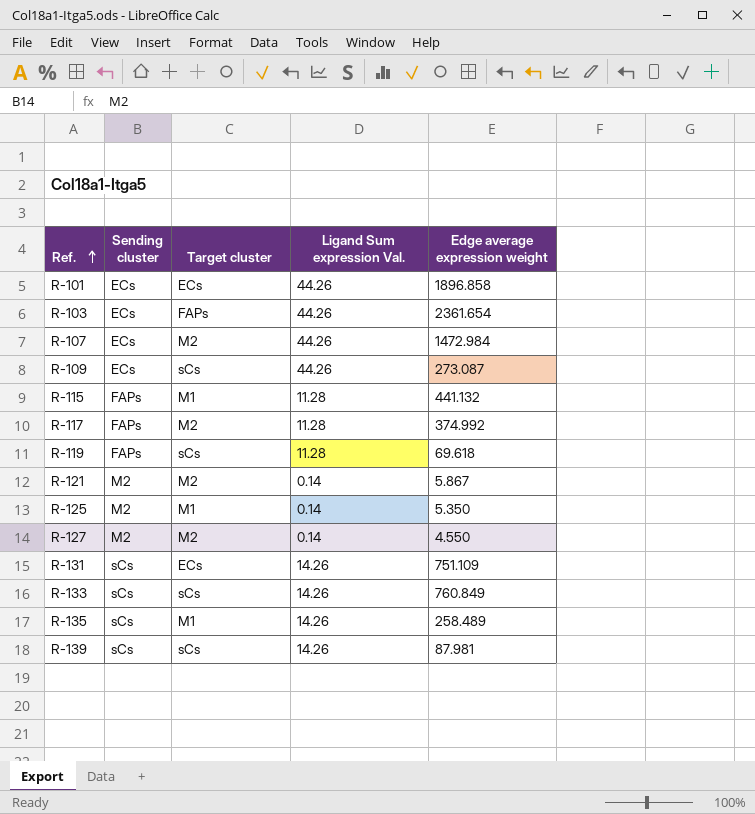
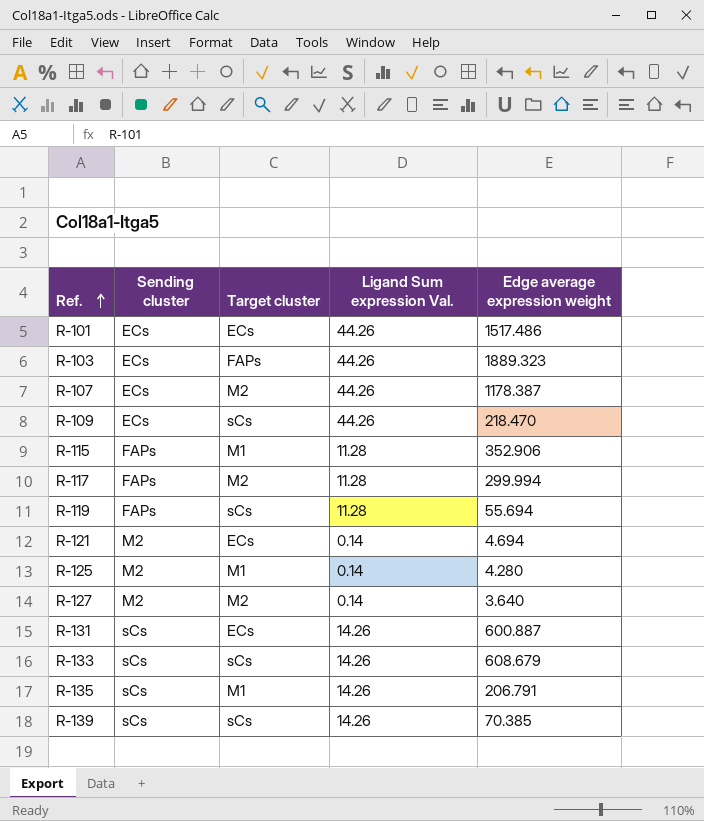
R-101 | Edge average expression weight: 1896.858 -> 1517.486
R-103 | Edge average expression weight: 2361.654 -> 1889.323
R-107 | Edge average expression weight: 1472.984 -> 1178.387
R-109 | Edge average expression weight: 273.087 -> 218.470
R-115 | Edge average expression weight: 441.132 -> 352.906
R-117 | Edge average expression weight: 374.992 -> 299.994
R-119 | Edge average expression weight: 69.618 -> 55.694
R-121 | Target cluster: M2 -> ECs
R-121 | Edge average expression weight: 5.867 -> 4.694
R-125 | Edge average expression weight: 5.350 -> 4.280
R-127 | Edge average expression weight: 4.550 -> 3.640
R-131 | Edge average expression weight: 751.109 -> 600.887
R-133 | Edge average expression weight: 760.849 -> 608.679
R-135 | Edge average expression weight: 258.489 -> 206.791
R-139 | Edge average expression weight: 87.981 -> 70.385

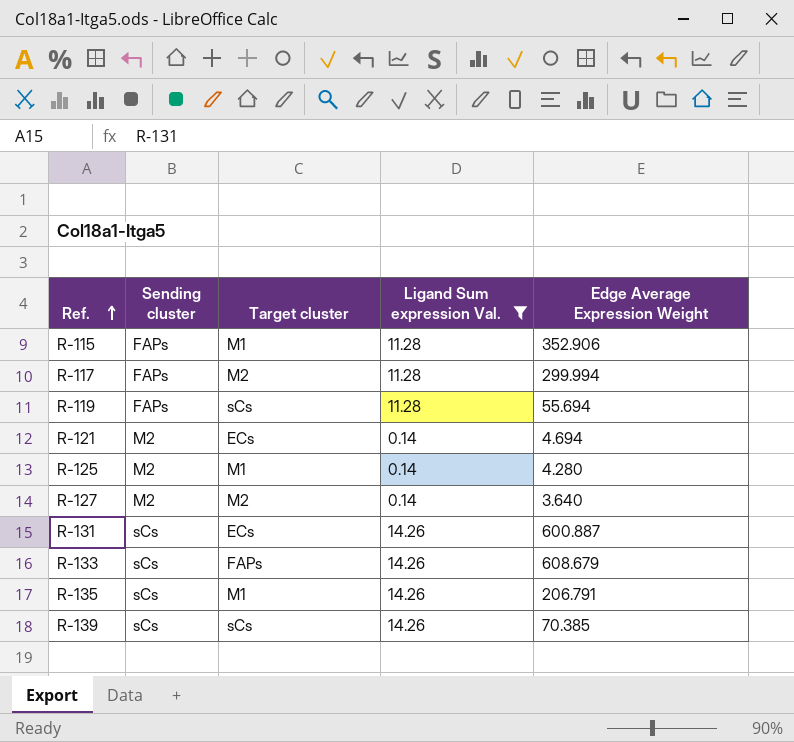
filter: none -> Ligand Sum expression Val. != 44.26
column name: Edge average expression weight -> Edge Average Expression Weight
R-133 | Target cluster: sCs -> FAPs

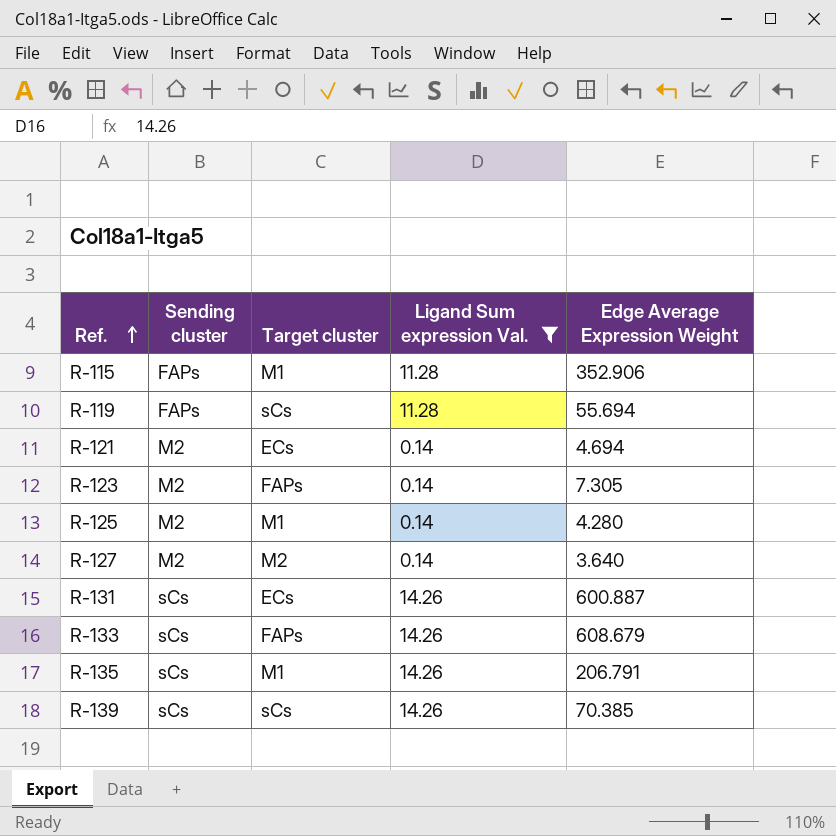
row R-117: FAPs | M2 | 11.28 | 299.994 -> none
row R-123: none -> M2 | FAPs | 0.14 | 7.305

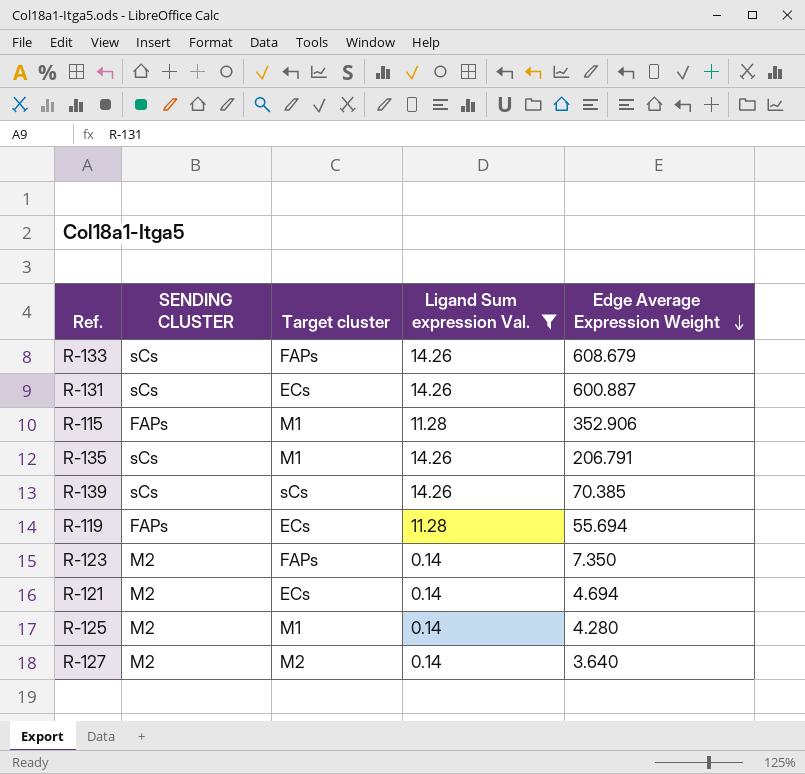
row order: Ref. ascending -> Edge Average Expression Weight descending
column name: Sending cluster -> SENDING CLUSTER
R-119 | Target cluster: sCs -> ECs
R-123 | Edge Average Expression Weight: 7.305 -> 7.350

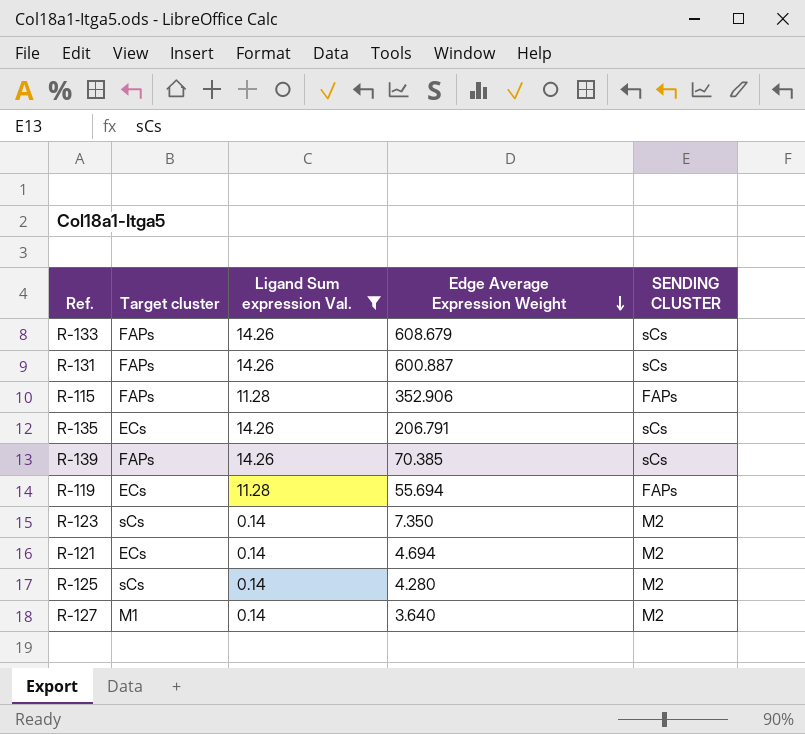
column SENDING CLUSTER | position: 2 -> 5
R-131 | Target cluster: ECs -> FAPs
R-115 | Target cluster: M1 -> FAPs
R-135 | Target cluster: M1 -> ECs
R-139 | Target cluster: sCs -> FAPs
R-123 | Target cluster: FAPs -> sCs
R-125 | Target cluster: M1 -> sCs
R-127 | Target cluster: M2 -> M1

